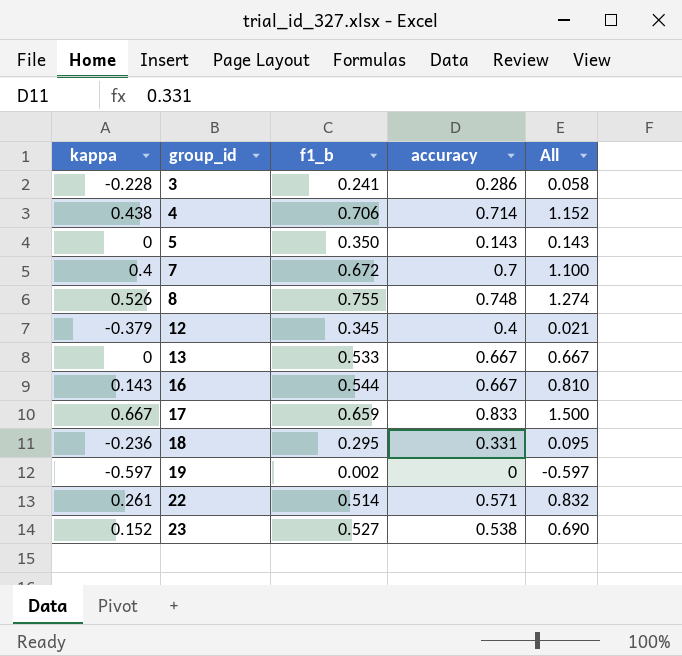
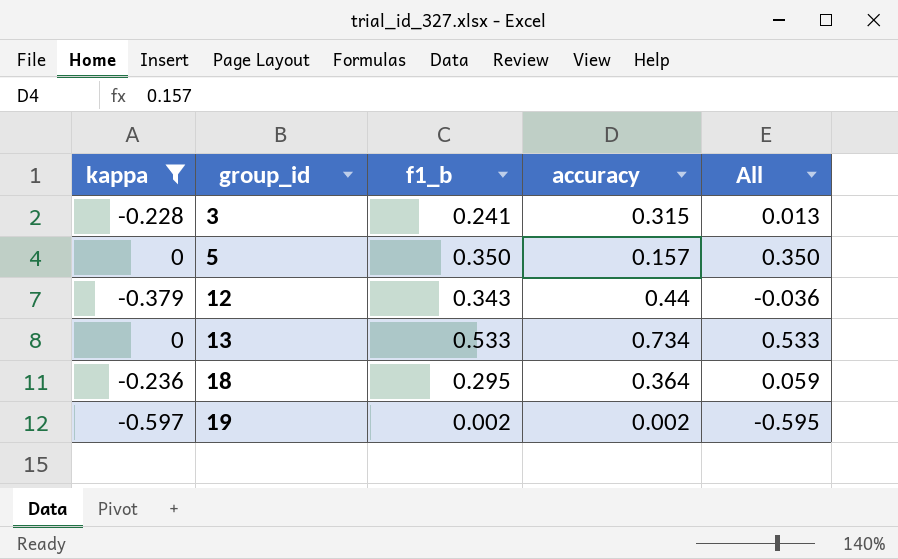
filter: none -> kappa <= 0
column All | formula: [kappa] + [accuracy] -> [kappa] + [f1_b]
3 | accuracy: 0.286 -> 0.315
5 | accuracy: 0.143 -> 0.157
12 | f1_b: 0.345 -> 0.343
12 | accuracy: 0.4 -> 0.44
13 | accuracy: 0.667 -> 0.734
18 | accuracy: 0.331 -> 0.364
19 | accuracy: 0 -> 0.002

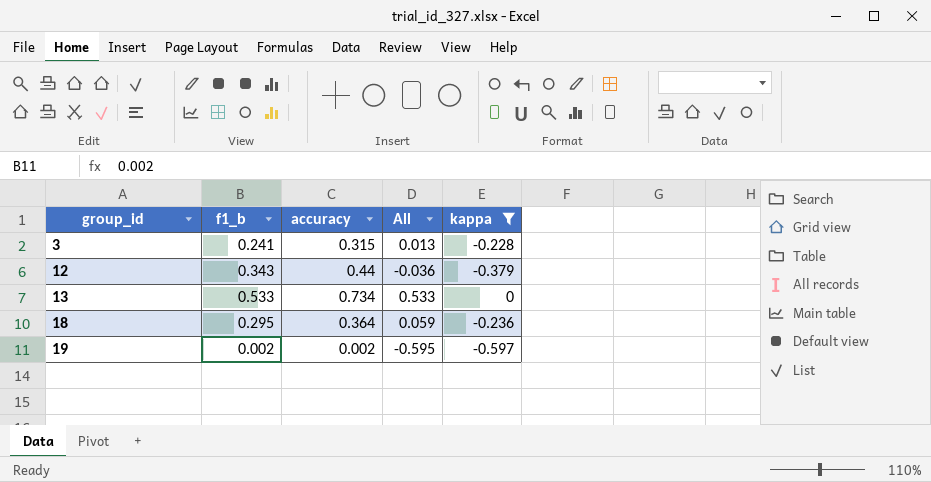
column kappa | position: 1 -> 5
row 5: 0 | 0.350 | 0.157 | 0.350 -> none

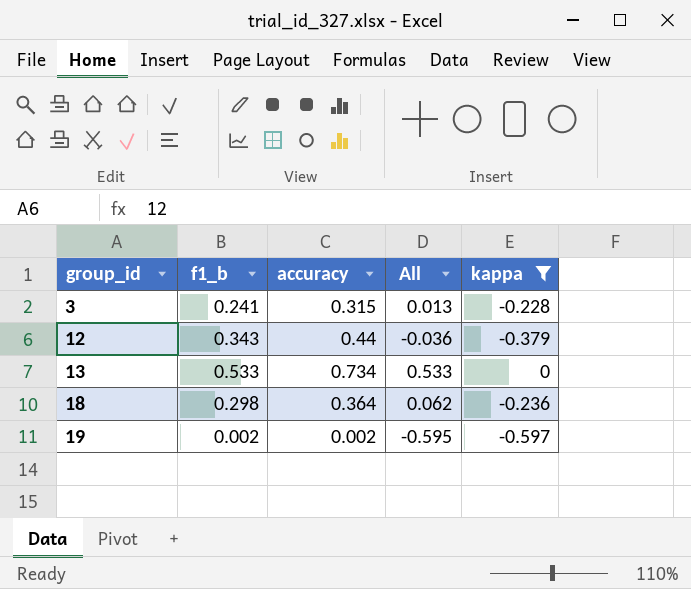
18 | f1_b: 0.295 -> 0.298
18 | All: 0.059 -> 0.062

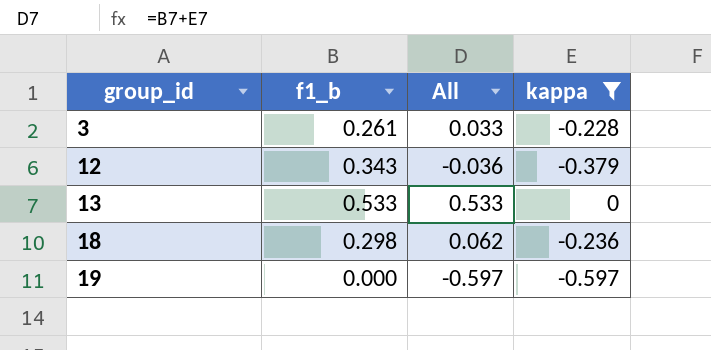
column accuracy | position: 3 -> none
3 | f1_b: 0.241 -> 0.261
3 | All: 0.013 -> 0.033
19 | f1_b: 0.002 -> 0.000
19 | All: -0.595 -> -0.597

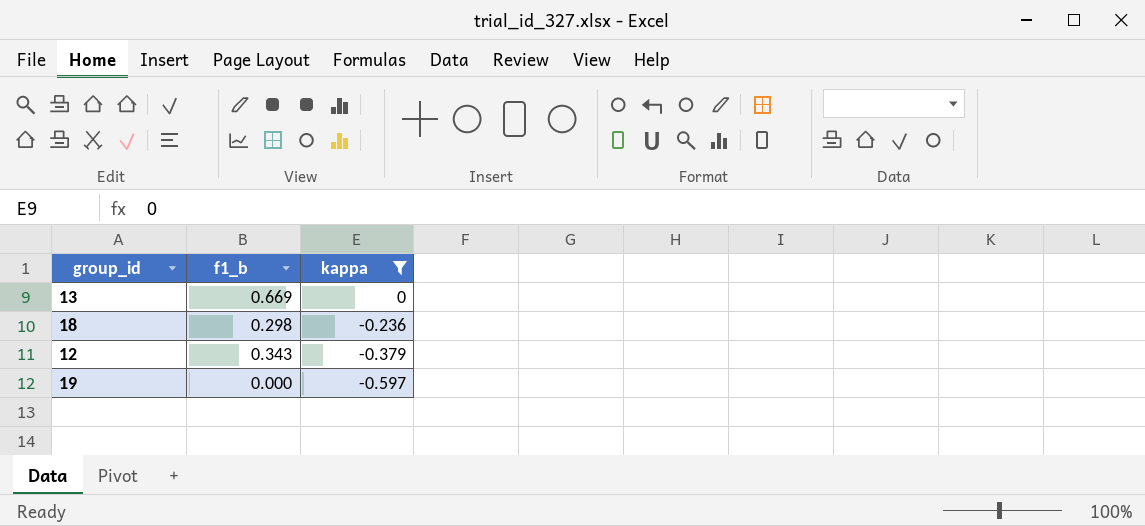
row order: group_id ascending -> kappa descending
column All | formula: [f1_b] + [kappa] -> none
row 3: 0.261 | 0.033 | -0.228 -> none
13 | f1_b: 0.533 -> 0.669

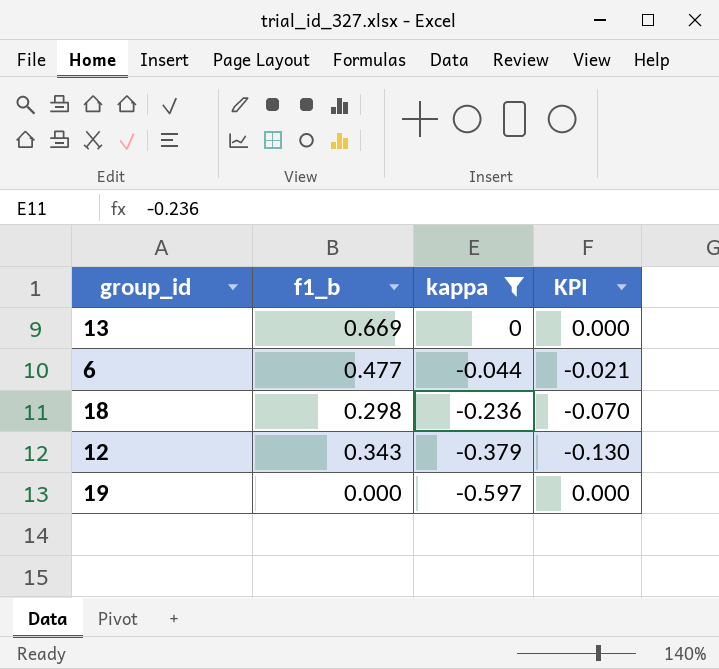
column KPI | formula: none -> [f1_b] * [kappa]
row 6: none -> 0.477 | -0.044 | -0.021

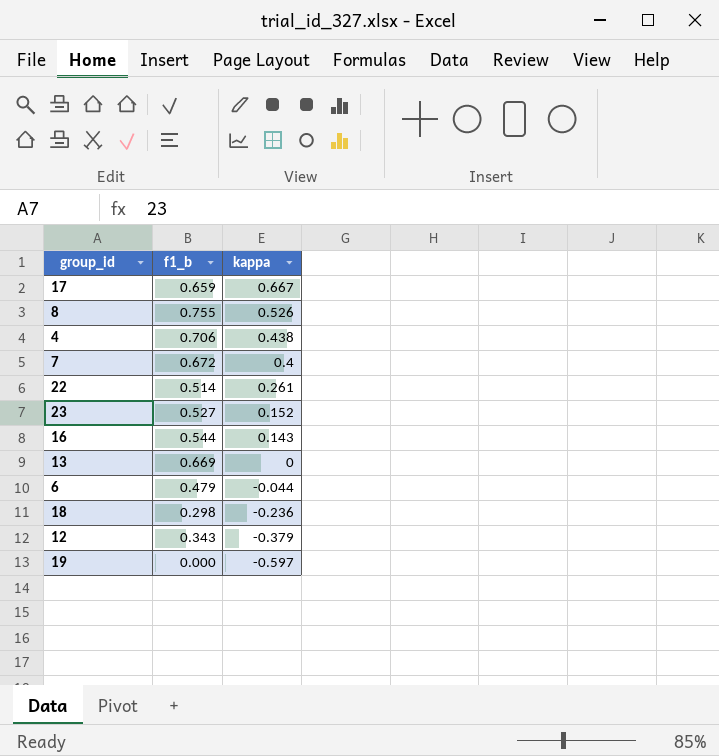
filter: kappa <= 0 -> none
column KPI | formula: [f1_b] * [kappa] -> none
6 | f1_b: 0.477 -> 0.479

